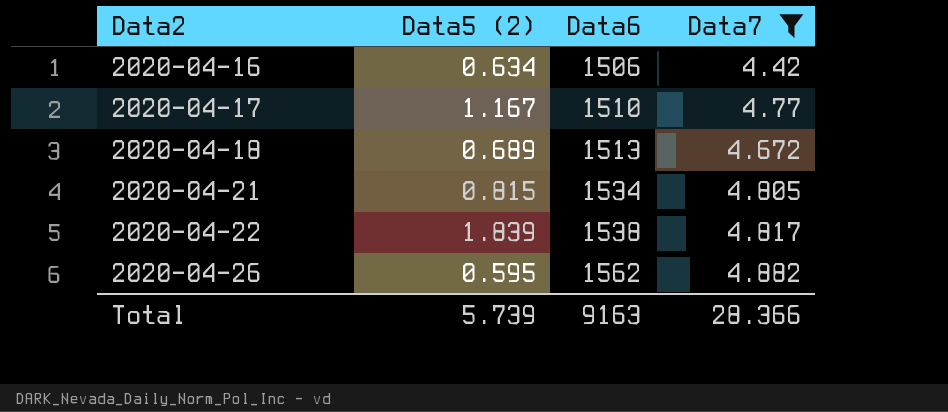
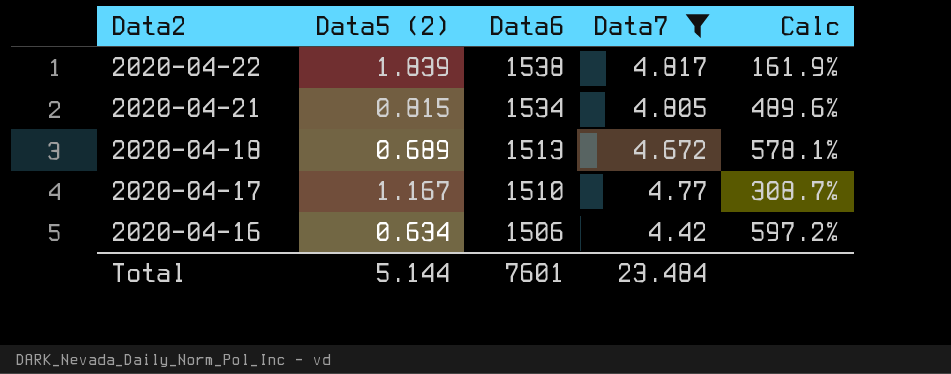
row order: Data2 ascending -> Data2 descending
column Calc | formula: none -> ([Data7] - [Data5 (2)]) / [Data5 (2)]
row 2020-04-26: 0.595 | 1562 | 4.882 -> none
Total | Data5 (2): 5.739 -> 5.144
Total | Data6: 9163 -> 7601
Total | Data7: 28.366 -> 23.484

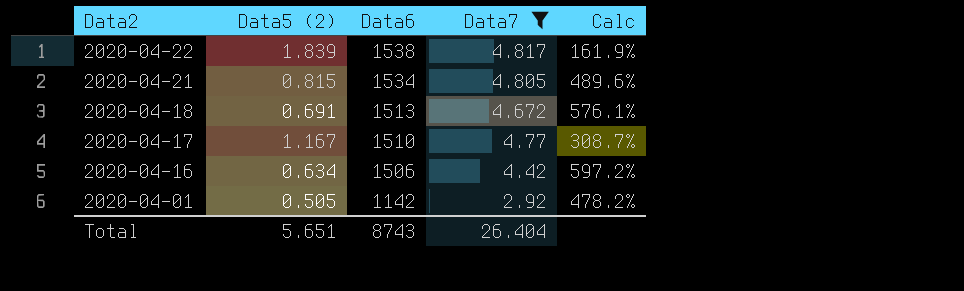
2020-04-18 | Data5 (2): 0.689 -> 0.691
2020-04-18 | Calc: 578.1% -> 576.1%
row 2020-04-01: none -> 0.505 | 1142 | 2.92 | 478.2%
Total | Data5 (2): 5.144 -> 5.651
Total | Data6: 7601 -> 8743
Total | Data7: 23.484 -> 26.404

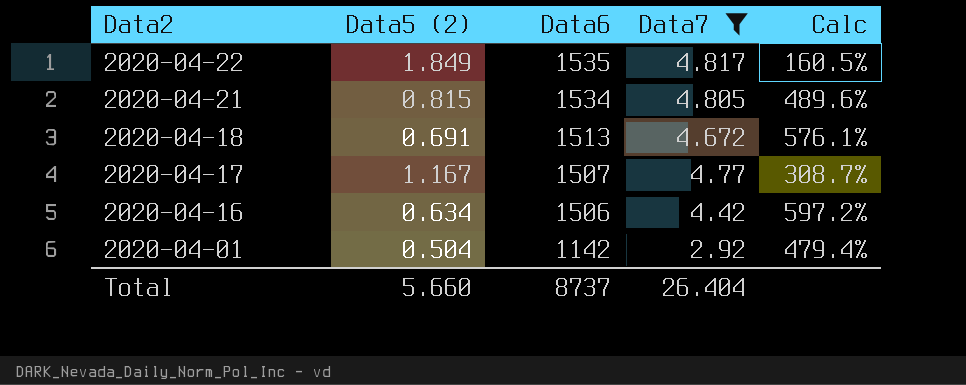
2020-04-22 | Data5 (2): 1.839 -> 1.849
2020-04-22 | Data6: 1538 -> 1535
2020-04-22 | Calc: 161.9% -> 160.5%
2020-04-17 | Data6: 1510 -> 1507
2020-04-01 | Data5 (2): 0.505 -> 0.504
2020-04-01 | Calc: 478.2% -> 479.4%
Total | Data5 (2): 5.651 -> 5.660
Total | Data6: 8743 -> 8737

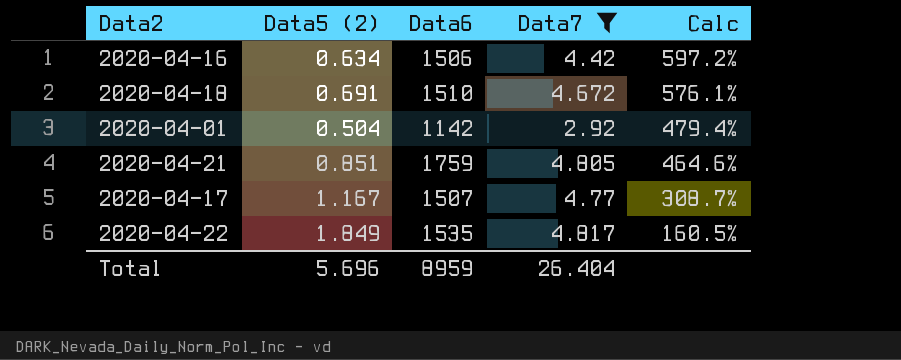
row order: Data2 descending -> Calc descending
2020-04-18 | Data6: 1513 -> 1510
2020-04-21 | Data5 (2): 0.815 -> 0.851
2020-04-21 | Data6: 1534 -> 1759
2020-04-21 | Calc: 489.6% -> 464.6%
Total | Data5 (2): 5.660 -> 5.696
Total | Data6: 8737 -> 8959

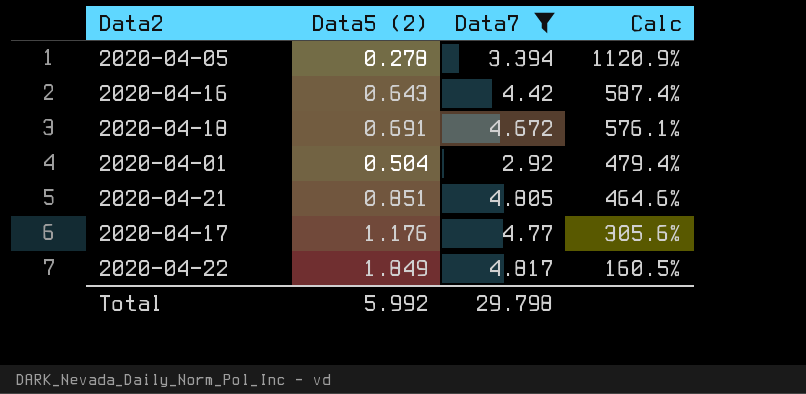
column Data6 | position: 3 -> none
row 2020-04-05: none -> 0.278 | 3.394 | 1120.9%
2020-04-16 | Data5 (2): 0.634 -> 0.643
2020-04-16 | Calc: 597.2% -> 587.4%
2020-04-17 | Data5 (2): 1.167 -> 1.176
2020-04-17 | Calc: 308.7% -> 305.6%
Total | Data5 (2): 5.696 -> 5.992
Total | Data7: 26.404 -> 29.798

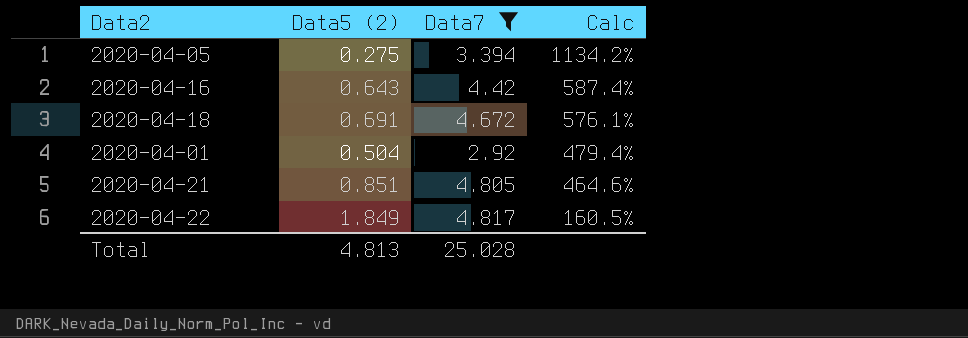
row 2020-04-17: 1.176 | 4.77 | 305.6% -> none
2020-04-05 | Data5 (2): 0.278 -> 0.275
2020-04-05 | Calc: 1120.9% -> 1134.2%
Total | Data5 (2): 5.992 -> 4.813
Total | Data7: 29.798 -> 25.028

